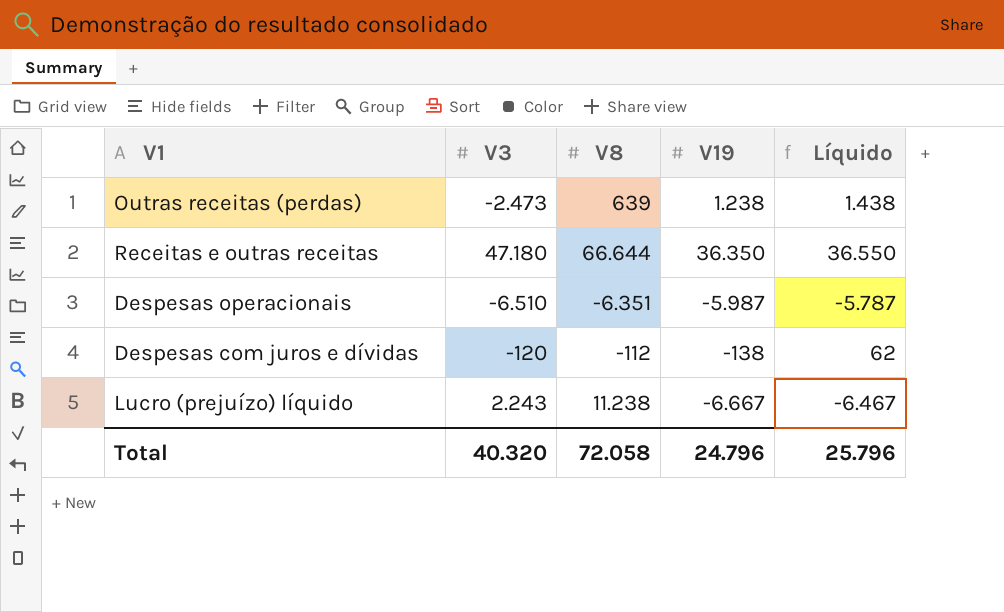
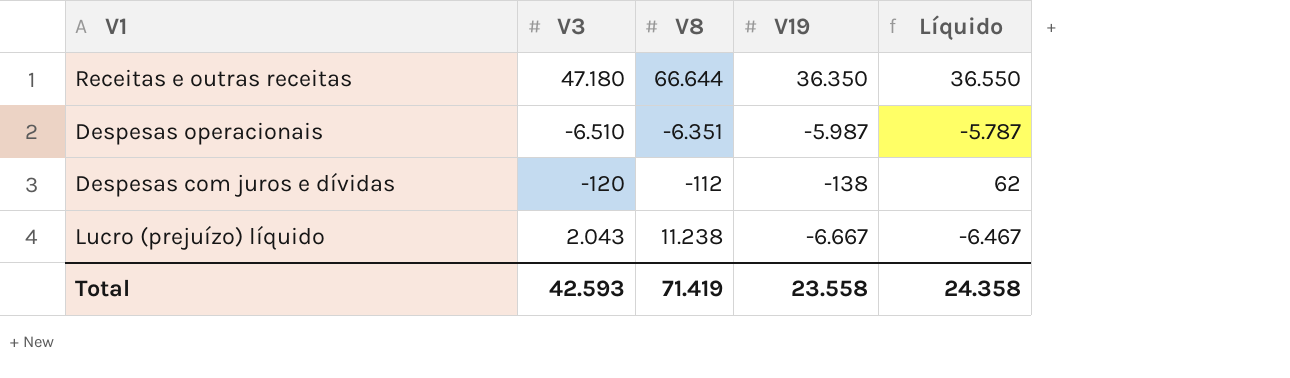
row Outras receitas (perdas): -2.473 | 639 | 1.238 | 1.438 -> none
Lucro (prejuízo) líquido | V3: 2.243 -> 2.043
Total | V3: 40.320 -> 42.593
Total | V8: 72.058 -> 71.419
Total | V19: 24.796 -> 23.558
Total | Líquido: 25.796 -> 24.358

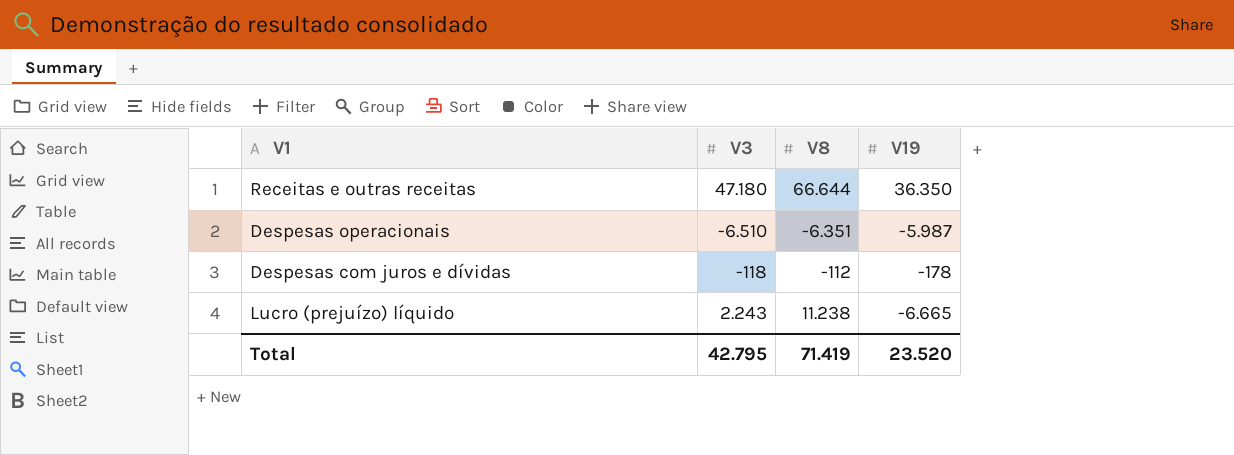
column Líquido | formula: [V19] + 200 -> none
Despesas com juros e dívidas | V3: -120 -> -118
Despesas com juros e dívidas | V19: -138 -> -178
Lucro (prejuízo) líquido | V3: 2.043 -> 2.243
Lucro (prejuízo) líquido | V19: -6.667 -> -6.665
Total | V3: 42.593 -> 42.795
Total | V19: 23.558 -> 23.520

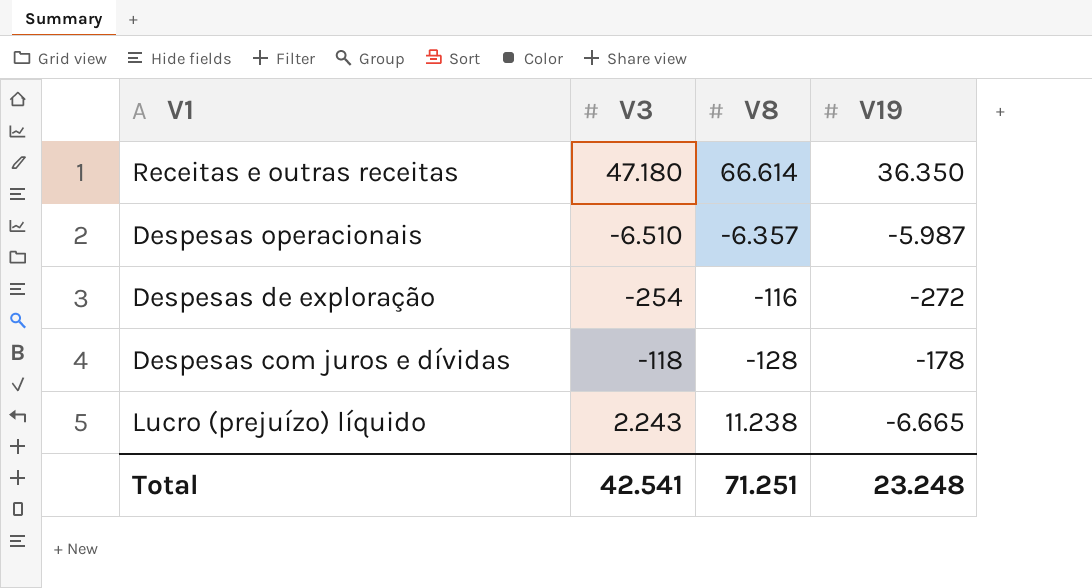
Receitas e outras receitas | V8: 66.644 -> 66.614
Despesas operacionais | V8: -6.351 -> -6.357
row Despesas de exploração: none -> -254 | -116 | -272
Despesas com juros e dívidas | V8: -112 -> -128
Total | V3: 42.795 -> 42.541
Total | V8: 71.419 -> 71.251
Total | V19: 23.520 -> 23.248

